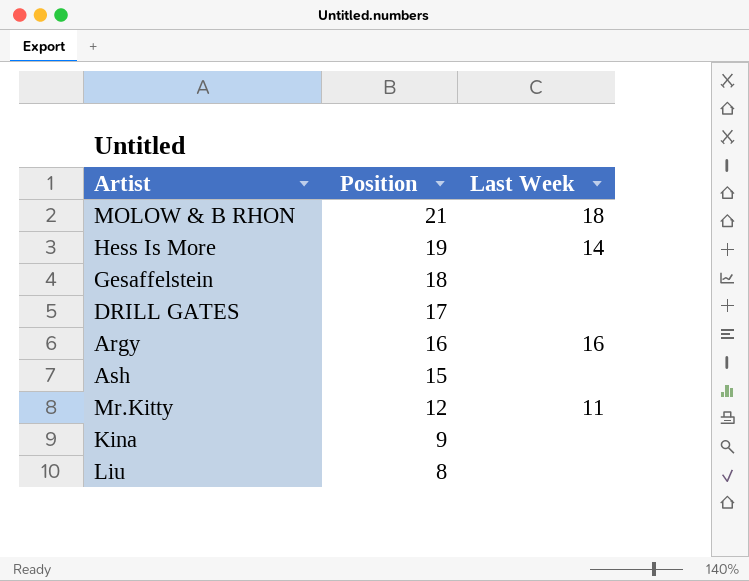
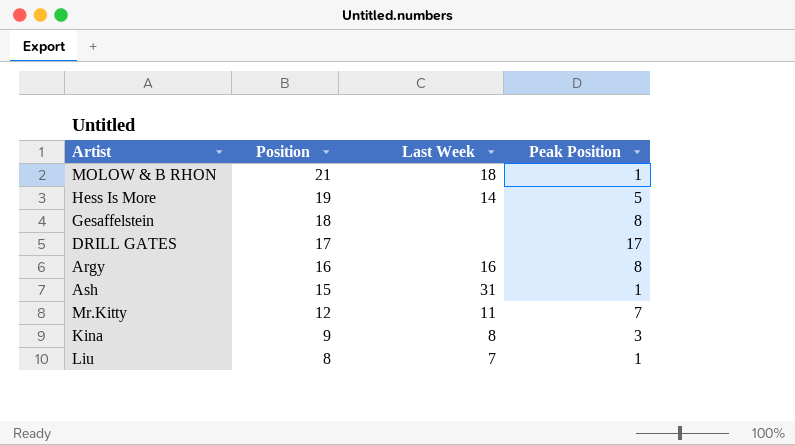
column Peak Position | position: none -> 4
Ash | Last Week: none -> 31
Kina | Last Week: none -> 8
Liu | Last Week: none -> 7

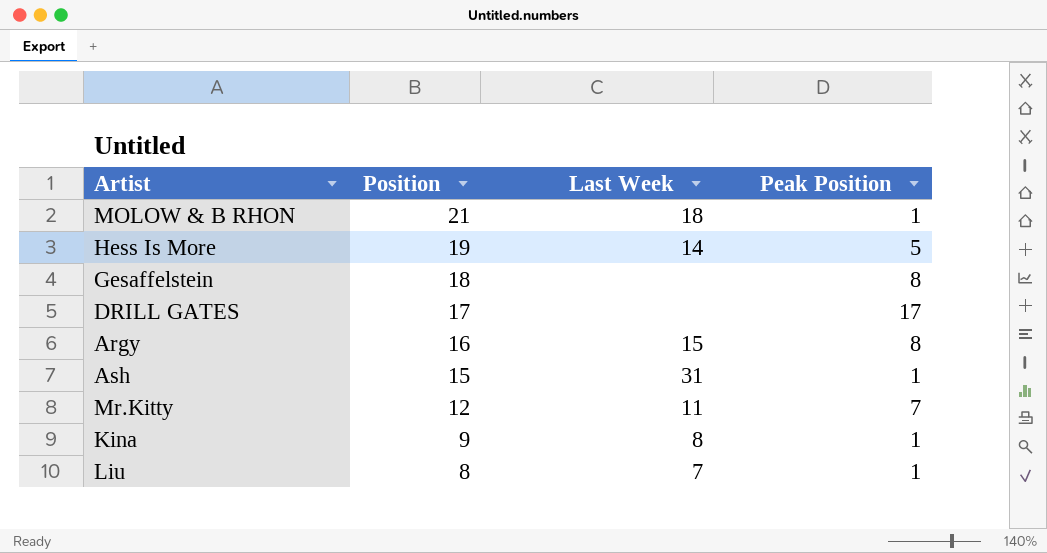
Argy | Last Week: 16 -> 15
Kina | Peak Position: 3 -> 1

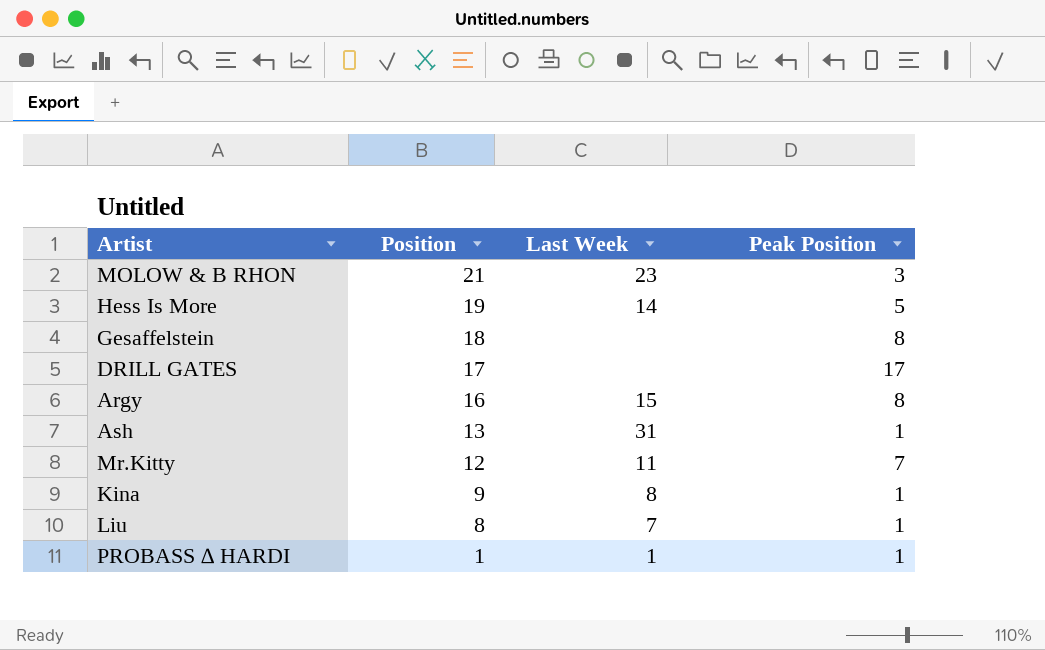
MOLOW & B RHON | Last Week: 18 -> 23
MOLOW & B RHON | Peak Position: 1 -> 3
Ash | Position: 15 -> 13
row PROBASS ∆ HARDI: none -> 1 | 1 | 1

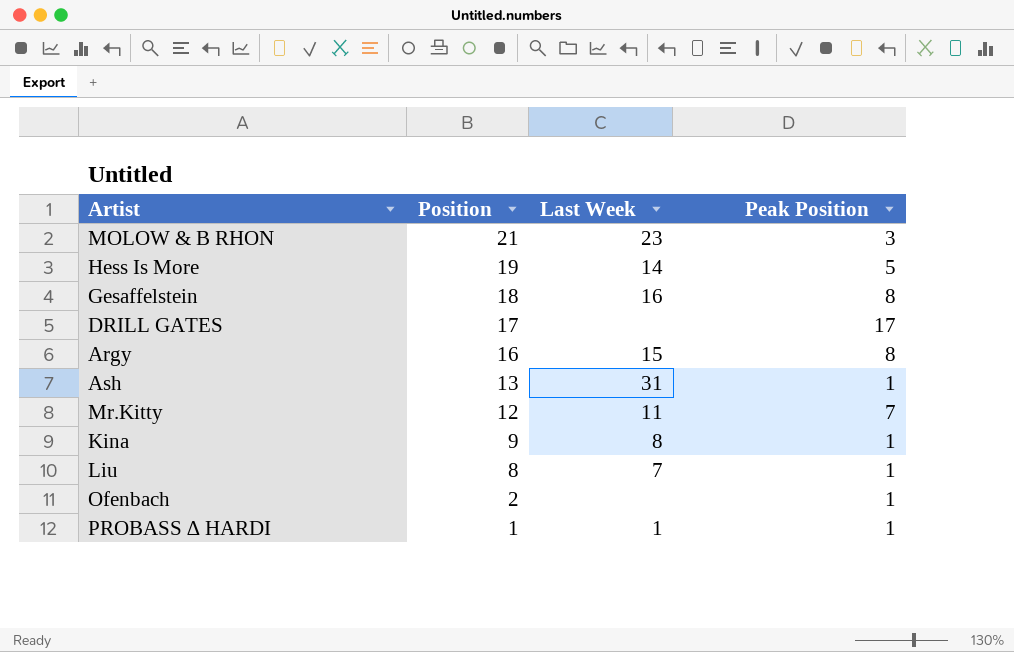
Gesaffelstein | Last Week: none -> 16
row Ofenbach: none -> 2 | none | 1

